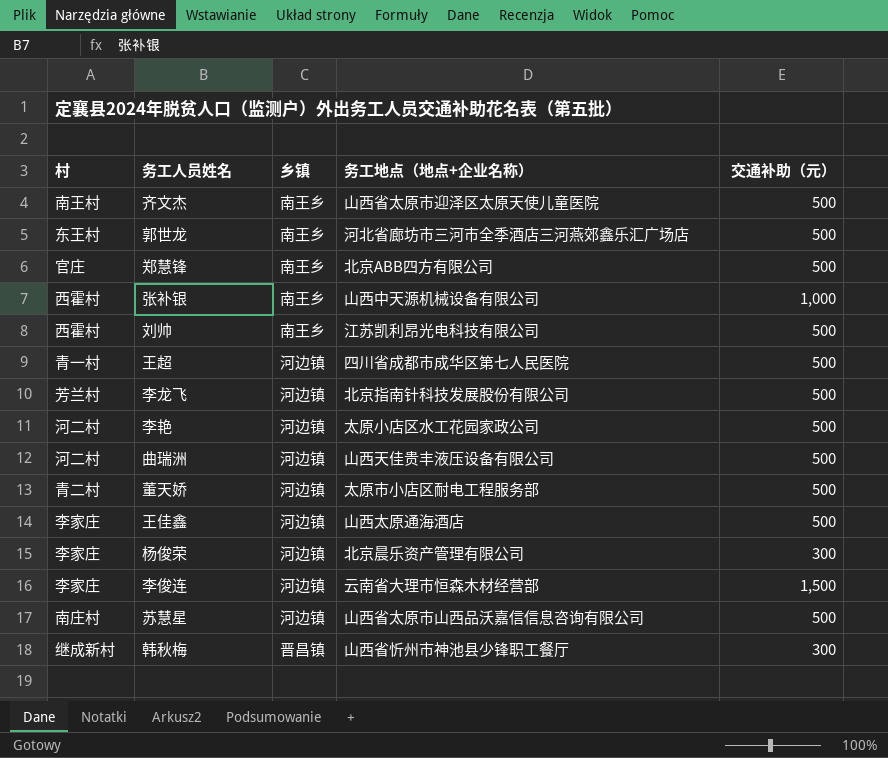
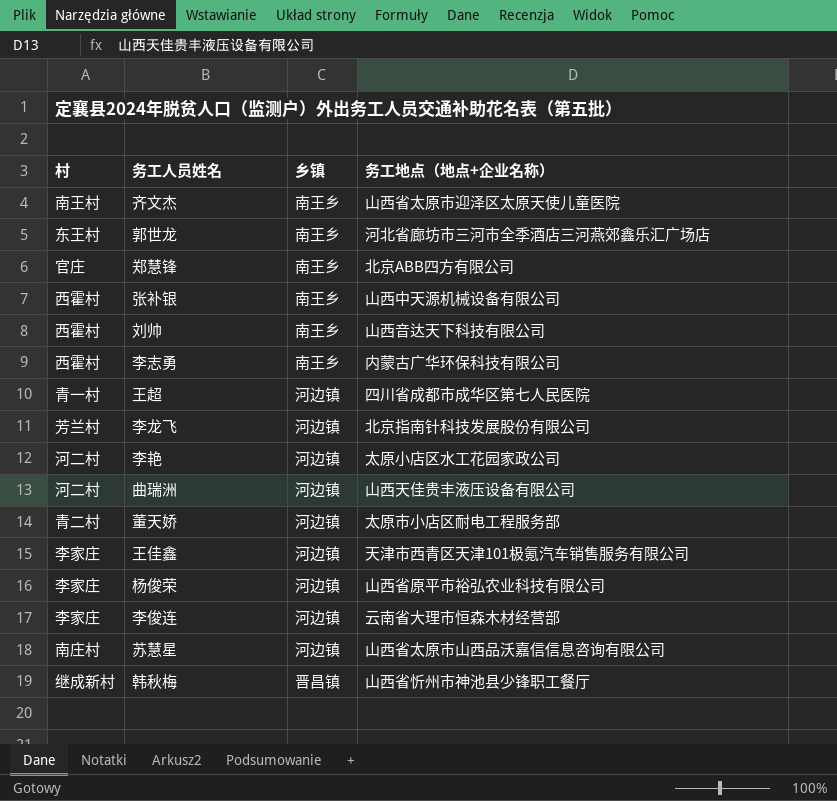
column 交通补助（元） | position: 5 -> none
刘帅 | 务工地点（地点+企业名称）: 江苏凯利昂光电科技有限公司 -> 山西音达天下科技有限公司
row 李志勇: none -> 西霍村 | 南王乡 | 内蒙古广华环保科技有限公司
王佳鑫 | 务工地点（地点+企业名称）: 山西太原通海酒店 -> 天津市西青区天津101极氪汽车销售服务有限公司
杨俊荣 | 务工地点（地点+企业名称）: 北京晨乐资产管理有限公司 -> 山西省原平市裕弘农业科技有限公司

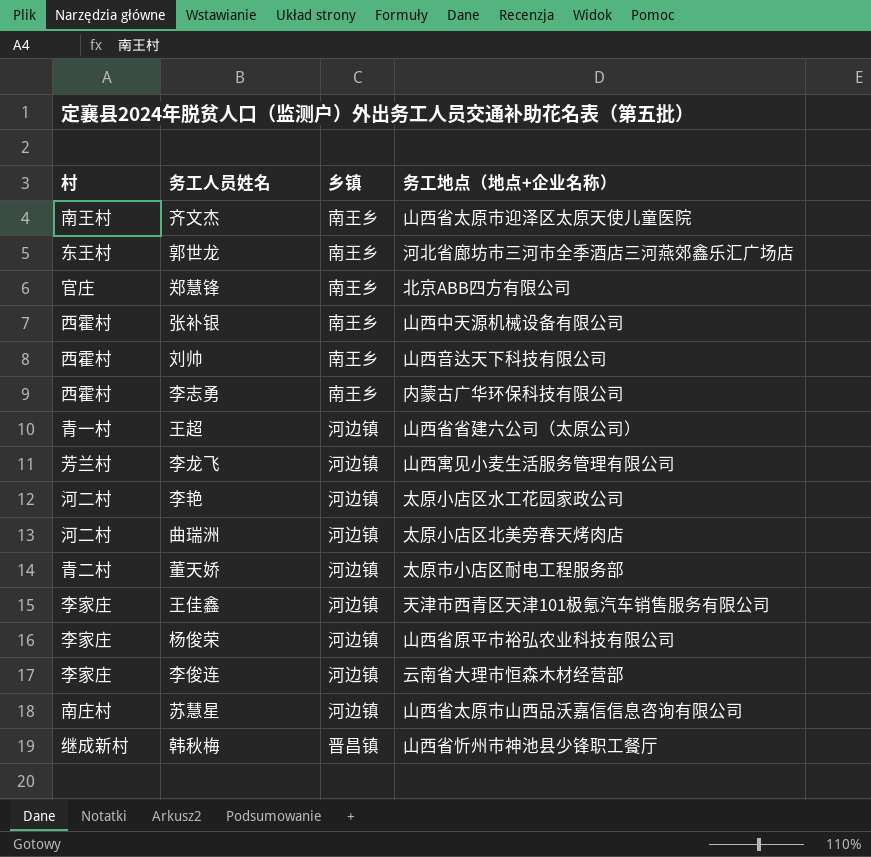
王超 | 务工地点（地点+企业名称）: 四川省成都市成华区第七人民医院 -> 山西省省建六公司（太原公司）
李龙飞 | 务工地点（地点+企业名称）: 北京指南针科技发展股份有限公司 -> 山西寓见小麦生活服务管理有限公司
曲瑞洲 | 务工地点（地点+企业名称）: 山西天佳贵丰液压设备有限公司 -> 太原小店区北美旁春天烤肉店

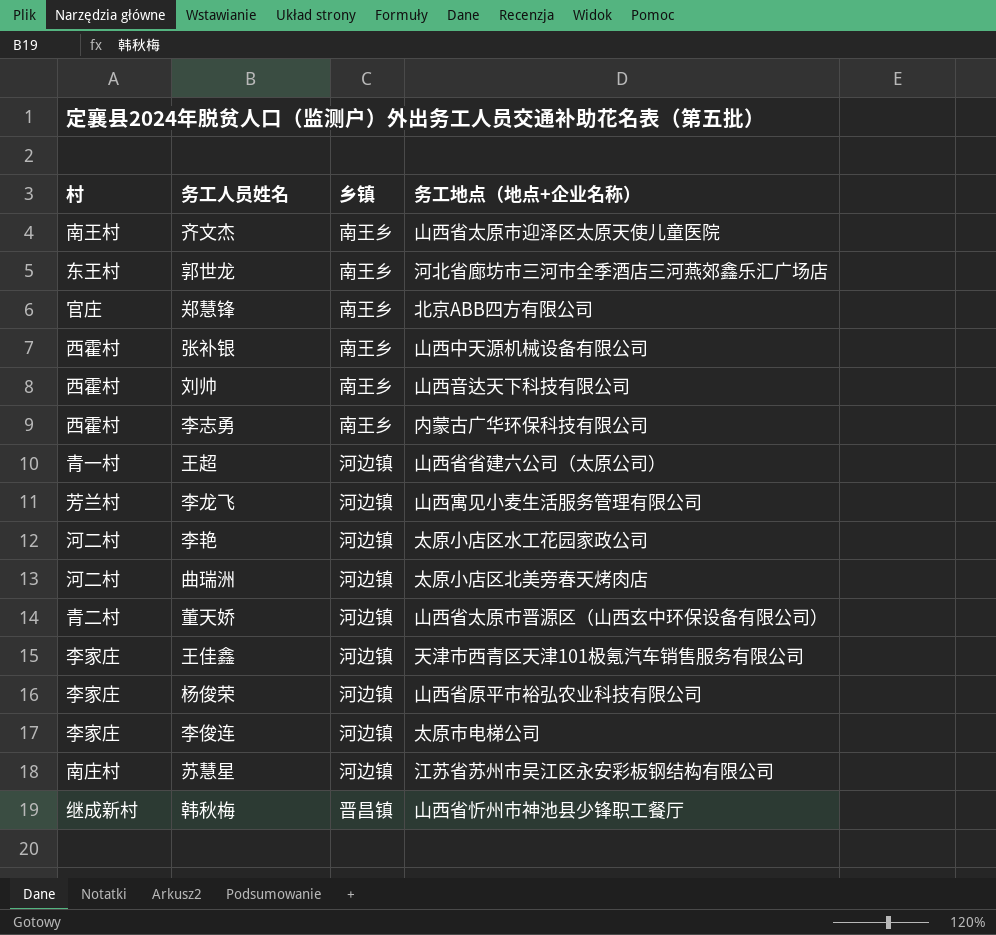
董天娇 | 务工地点（地点+企业名称）: 太原市小店区耐电工程服务部 -> 山西省太原市晋源区（山西玄中环保设备有限公司）
李俊连 | 务工地点（地点+企业名称）: 云南省大理市恒森木材经营部 -> 太原市电梯公司
苏慧星 | 务工地点（地点+企业名称）: 山西省太原市山西品沃嘉信信息咨询有限公司 -> 江苏省苏州市吴江区永安彩板钢结构有限公司

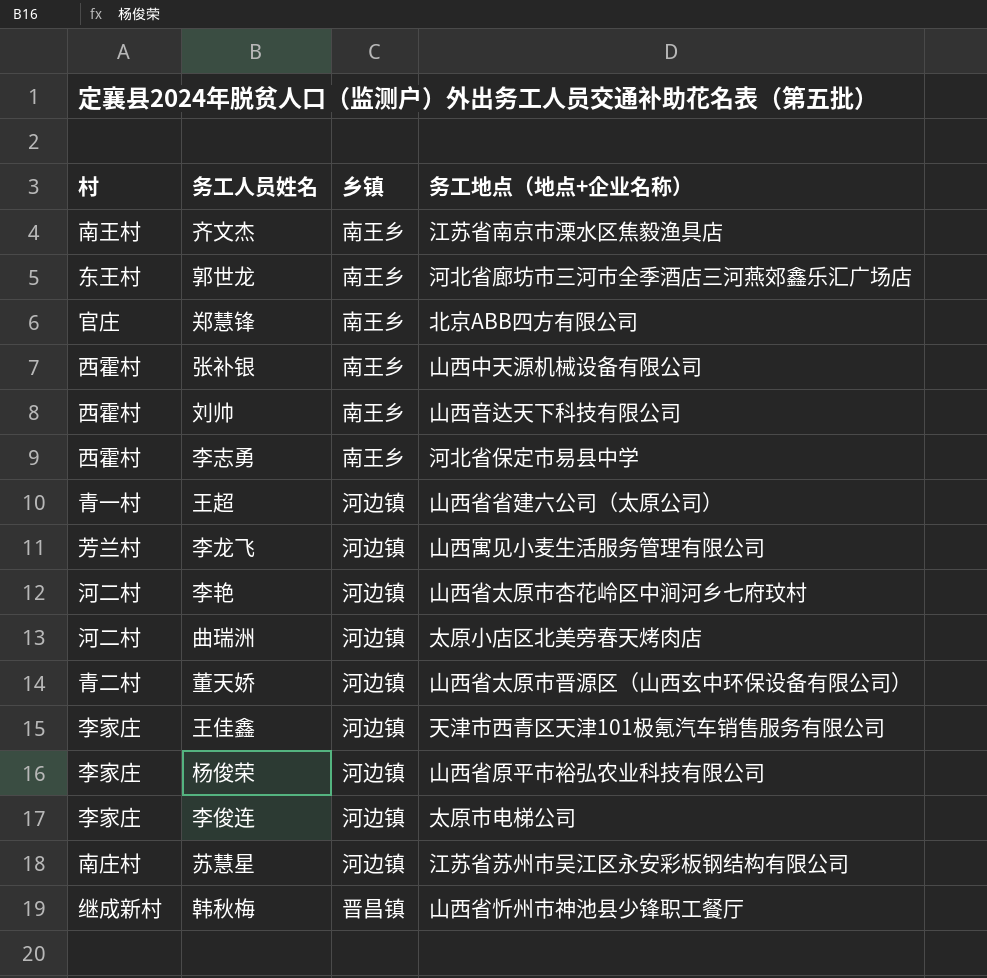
齐文杰 | 务工地点（地点+企业名称）: 山西省太原市迎泽区太原天使儿童医院 -> 江苏省南京市溧水区焦毅渔具店
李志勇 | 务工地点（地点+企业名称）: 内蒙古广华环保科技有限公司 -> 河北省保定市易县中学
李艳 | 务工地点（地点+企业名称）: 太原小店区水工花园家政公司 -> 山西省太原市杏花岭区中涧河乡七府玟村

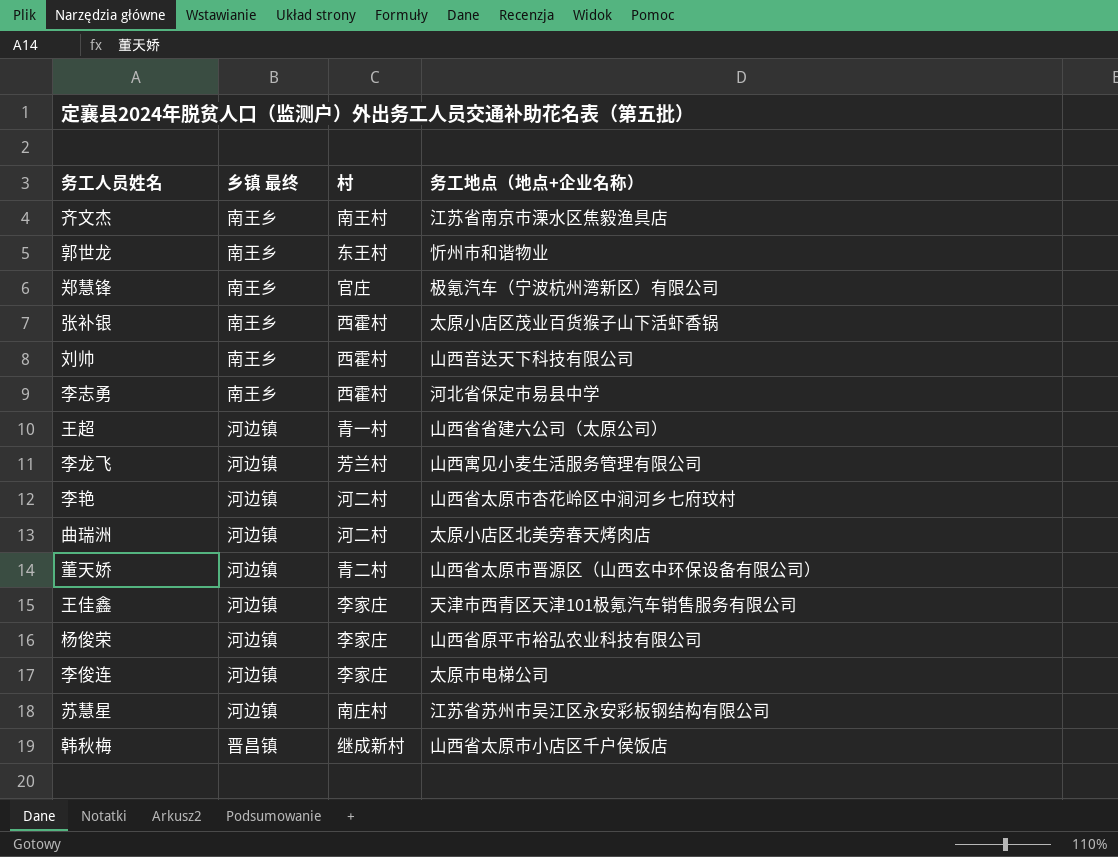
column name: 乡镇 -> 乡镇 最终
column 村 | position: 1 -> 3
郭世龙 | 务工地点（地点+企业名称）: 河北省廊坊市三河市全季酒店三河燕郊鑫乐汇广场店 -> 忻州市和谐物业
郑慧锋 | 务工地点（地点+企业名称）: 北京ABB四方有限公司 -> 极氪汽车（宁波杭州湾新区）有限公司
张补银 | 务工地点（地点+企业名称）: 山西中天源机械设备有限公司 -> 太原小店区茂业百货猴子山下活虾香锅
韩秋梅 | 务工地点（地点+企业名称）: 山西省忻州市神池县少锋职工餐厅 -> 山西省太原市小店区千户侯饭店

